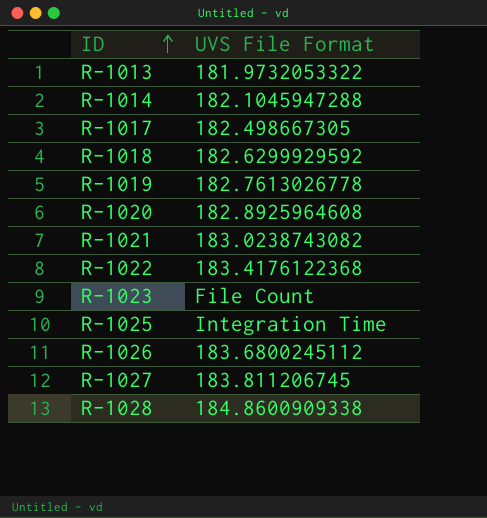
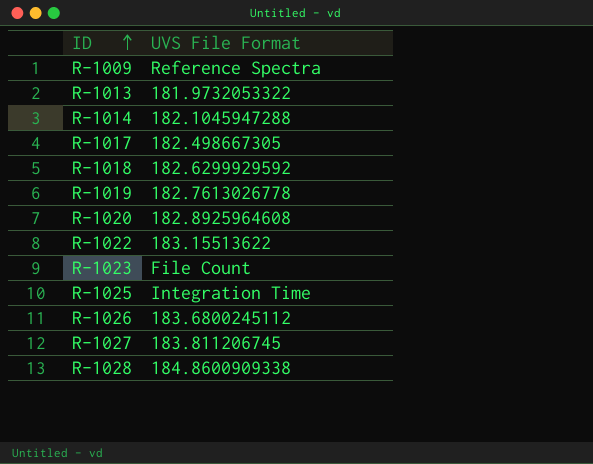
row R-1021: 183.0238743082 -> none
row R-1009: none -> Reference Spectra
R-1022 | UVS File Format: 183.4176122368 -> 183.15513622

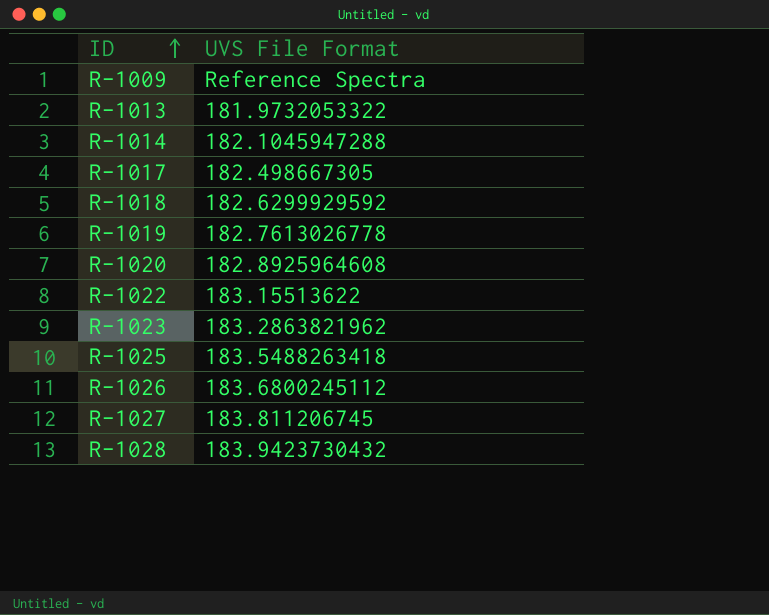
R-1023 | UVS File Format: File Count -> 183.2863821962
R-1025 | UVS File Format: Integration Time -> 183.5488263418
R-1028 | UVS File Format: 184.8600909338 -> 183.9423730432

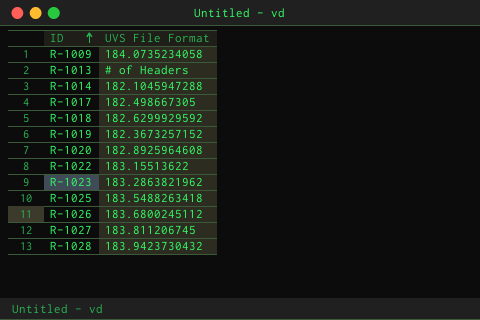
R-1009 | UVS File Format: Reference Spectra -> 184.0735234058
R-1013 | UVS File Format: 181.9732053322 -> # of Headers
R-1019 | UVS File Format: 182.7613026778 -> 182.3673257152

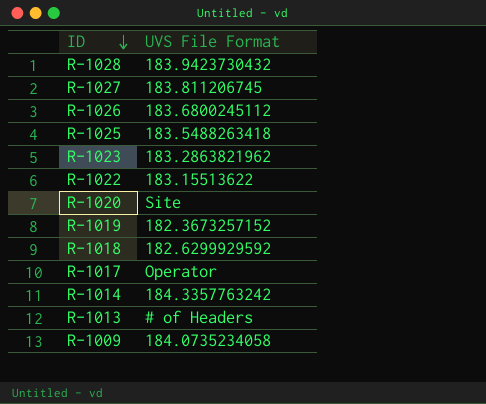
row order: ID ascending -> ID descending
R-1020 | UVS File Format: 182.8925964608 -> Site
R-1017 | UVS File Format: 182.498667305 -> Operator
R-1014 | UVS File Format: 182.1045947288 -> 184.3357763242

